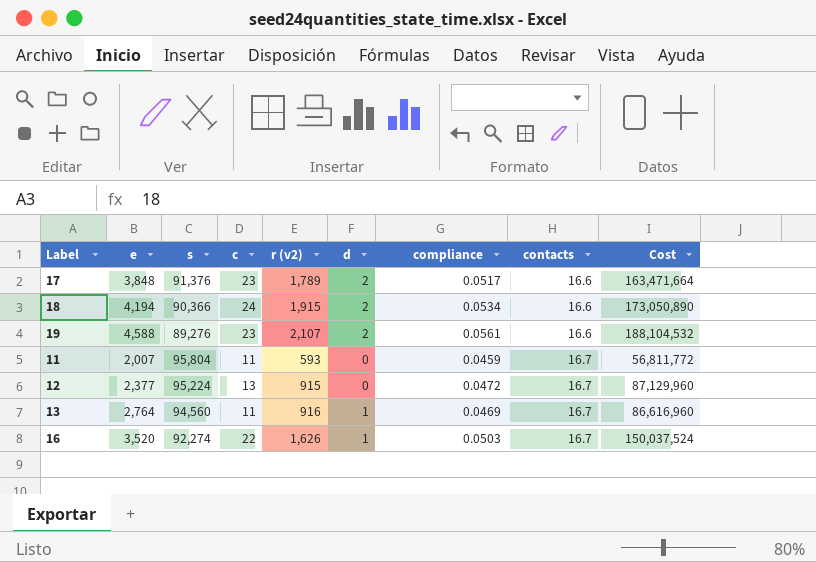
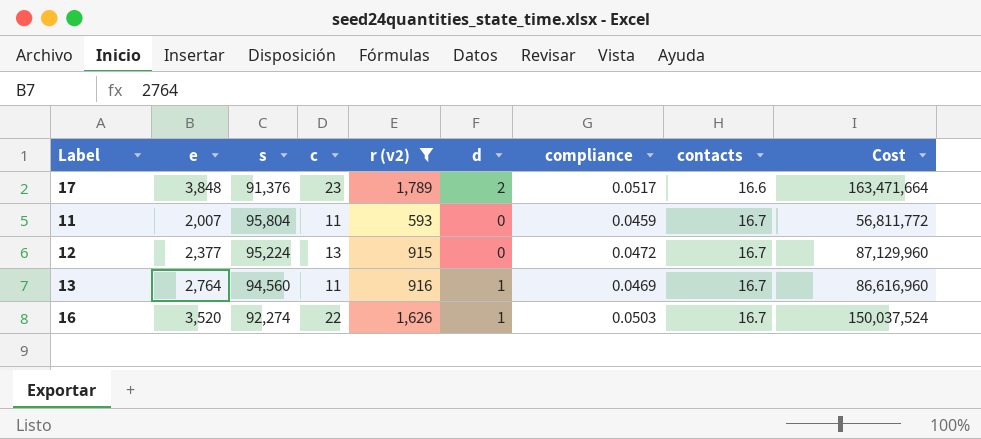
filter: none -> r (v2) <= 1,789

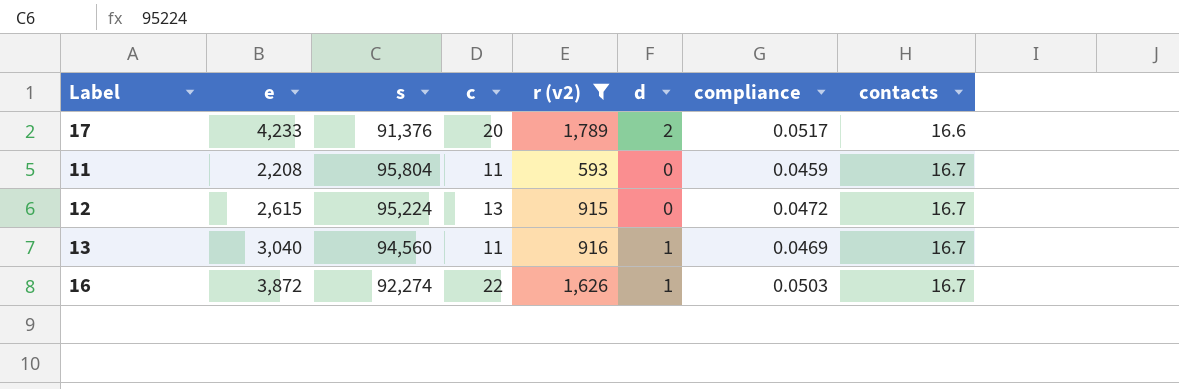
column Cost | formula: [s] * [r (v2)] -> none
17 | e: 3,848 -> 4,233
17 | c: 23 -> 20
11 | e: 2,007 -> 2,208
12 | e: 2,377 -> 2,615
13 | e: 2,764 -> 3,040
16 | e: 3,520 -> 3,872

